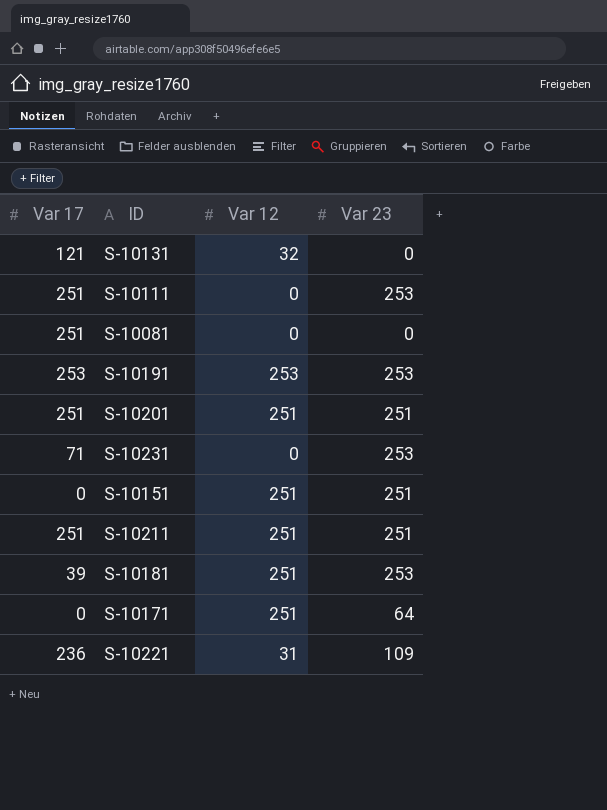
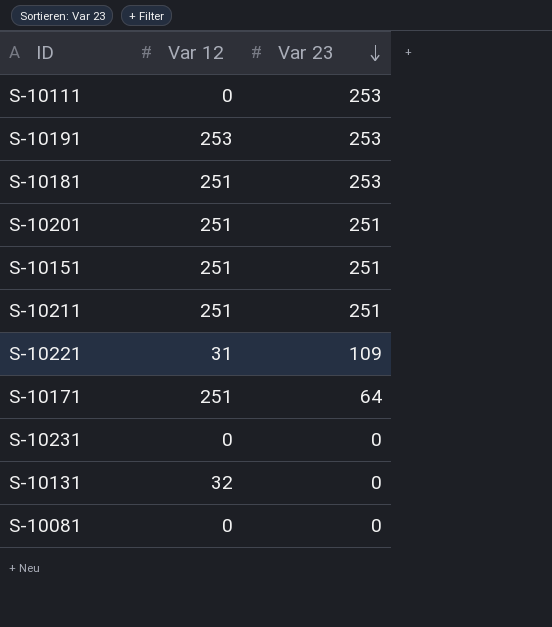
row order: none -> Var 23 descending
column Var 17 | position: 1 -> none
S-10231 | Var 23: 253 -> 0

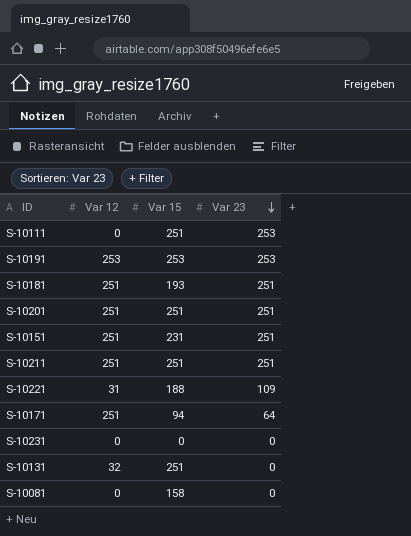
column Var 15 | position: none -> 3
S-10181 | Var 23: 253 -> 251

